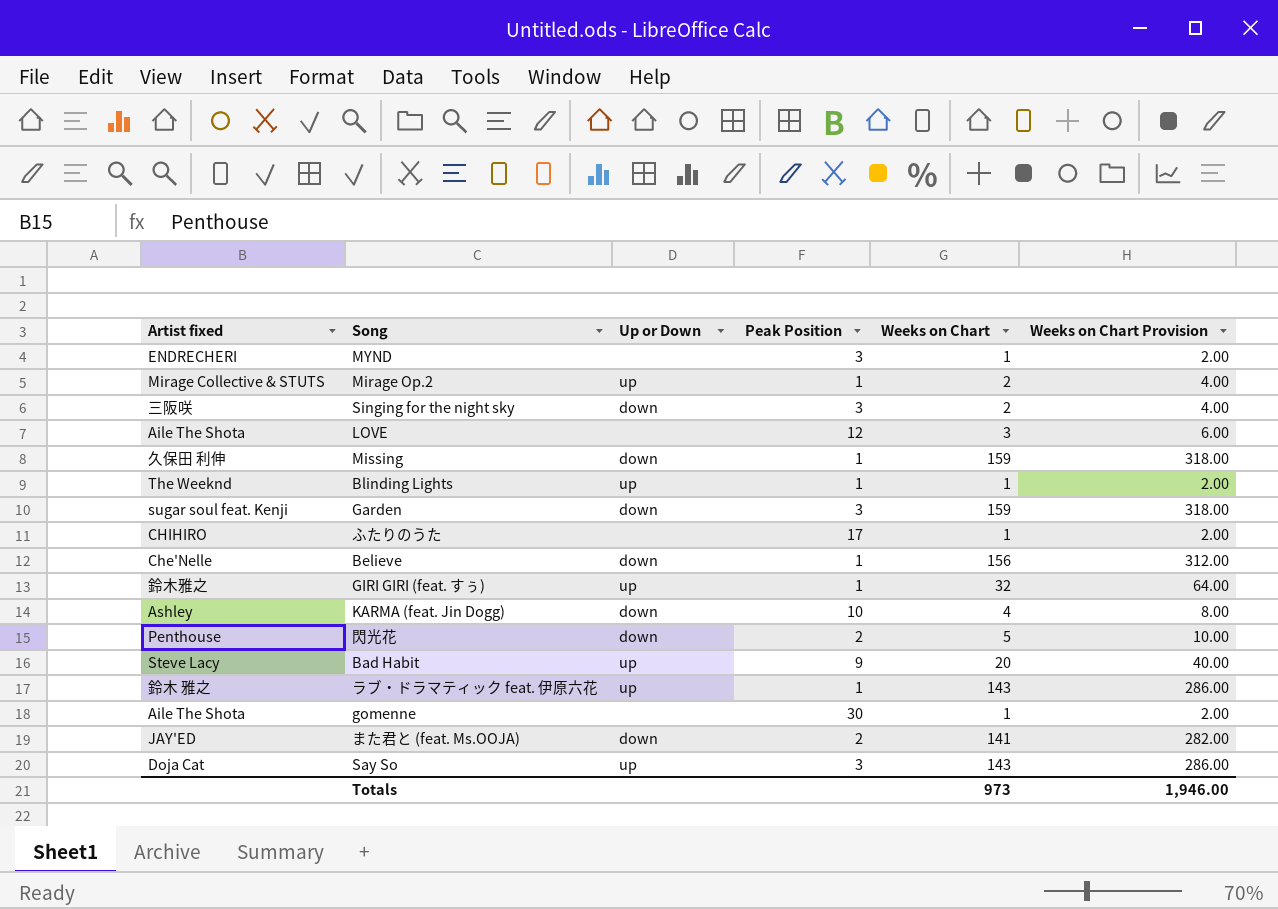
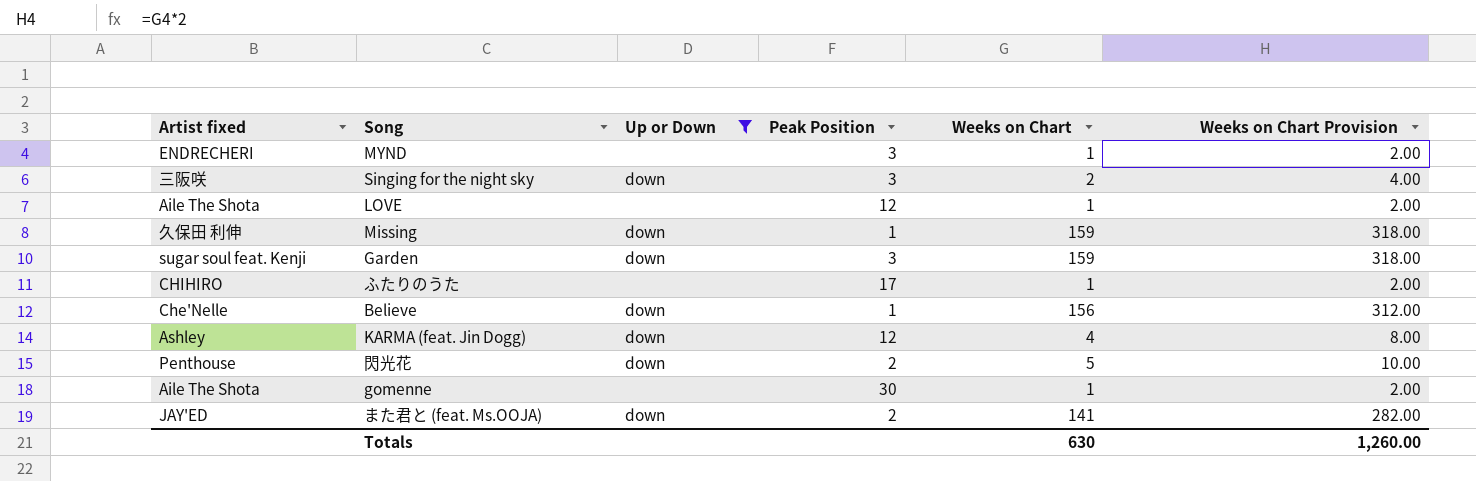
filter: none -> Up or Down != up
LOVE | Weeks on Chart: 3 -> 1
LOVE | Weeks on Chart Provision: 6.00 -> 2.00
KARMA (feat. Jin Dogg) | Peak Position: 10 -> 12
Totals | Weeks on Chart: 973 -> 630
Totals | Weeks on Chart Provision: 1,946.00 -> 1,260.00

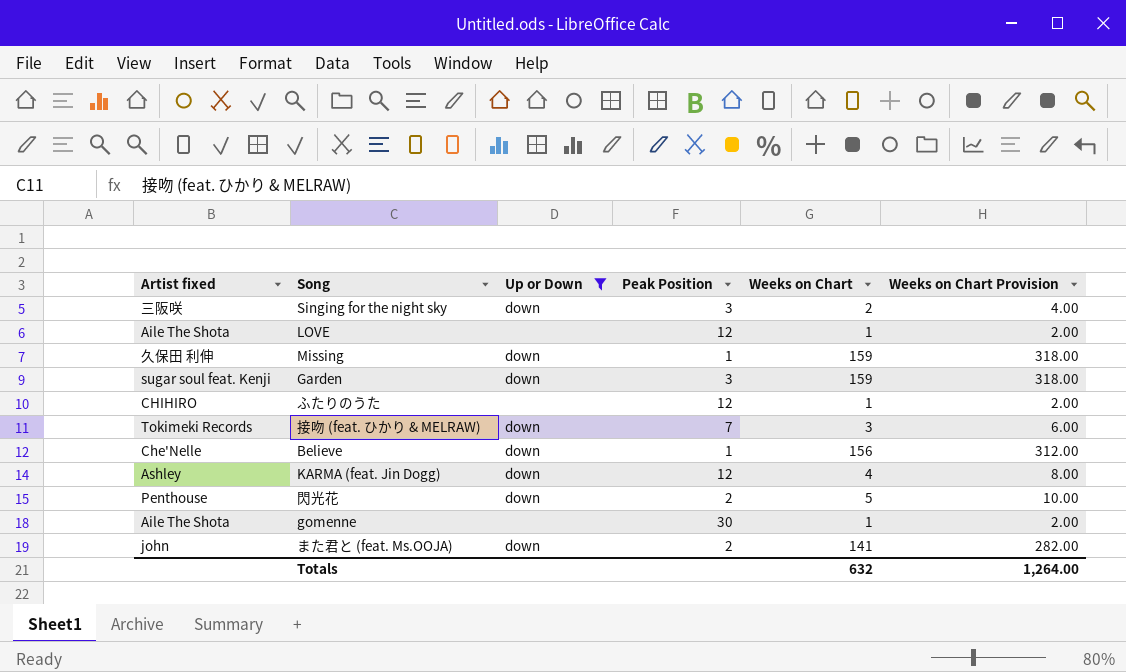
row MYND: ENDRECHERI | none | 3 | 1 | 2.00 -> none
ふたりのうた | Peak Position: 17 -> 12
row 接吻 (feat. ひかり & MELRAW): none -> Tokimeki Records | down | 7 | 3 | 6.00
また君と (feat. Ms.OOJA) | Artist fixed: JAY'ED -> john
Totals | Weeks on Chart: 630 -> 632
Totals | Weeks on Chart Provision: 1,260.00 -> 1,264.00

